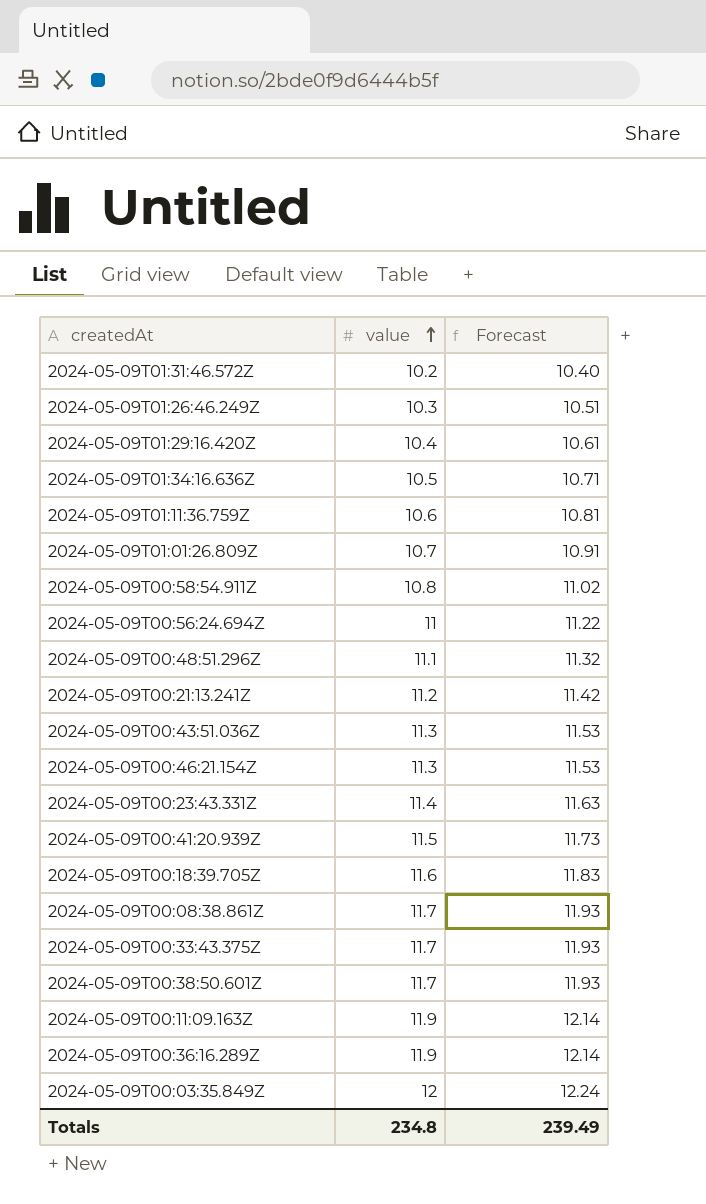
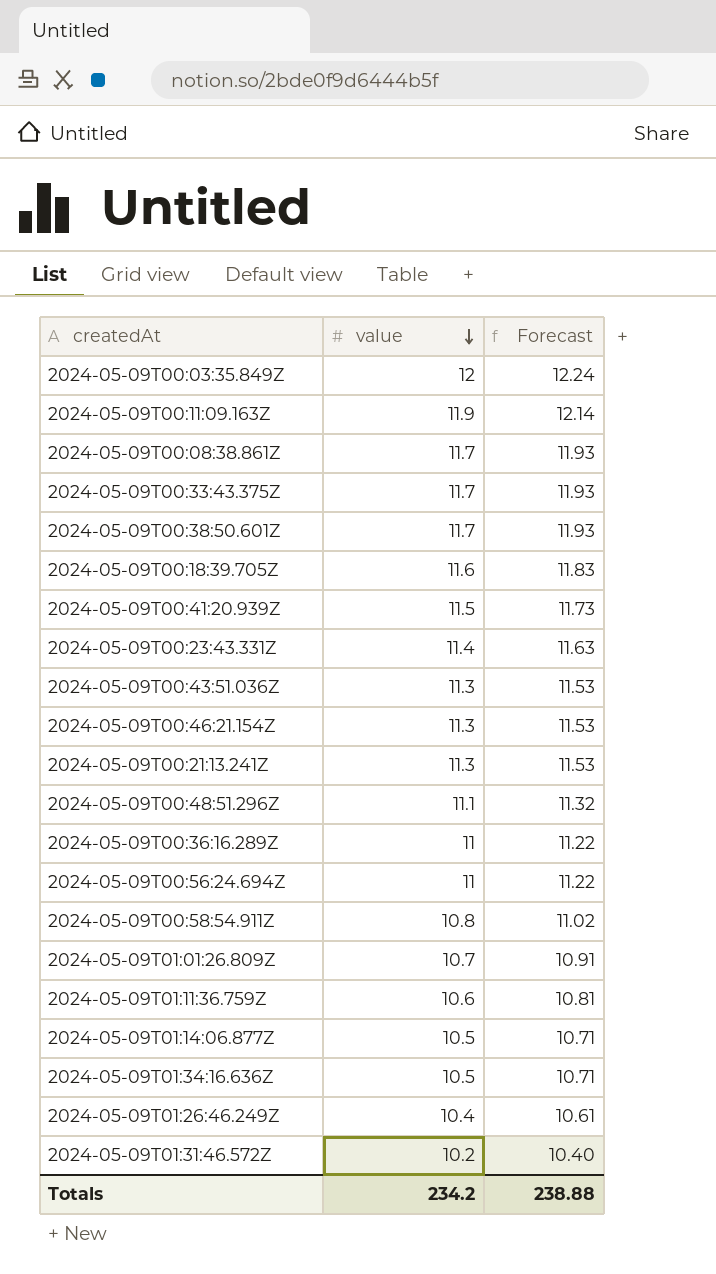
row order: value ascending -> value descending
row 2024-05-09T01:29:16.420Z: 10.4 | 10.61 -> none
2024-05-09T00:21:13.241Z | value: 11.2 -> 11.3
2024-05-09T00:21:13.241Z | Forecast: 11.42 -> 11.53
2024-05-09T00:36:16.289Z | value: 11.9 -> 11
2024-05-09T00:36:16.289Z | Forecast: 12.14 -> 11.22
row 2024-05-09T01:14:06.877Z: none -> 10.5 | 10.71
2024-05-09T01:26:46.249Z | value: 10.3 -> 10.4
2024-05-09T01:26:46.249Z | Forecast: 10.51 -> 10.61
Totals | value: 234.8 -> 234.2
Totals | Forecast: 239.49 -> 238.88

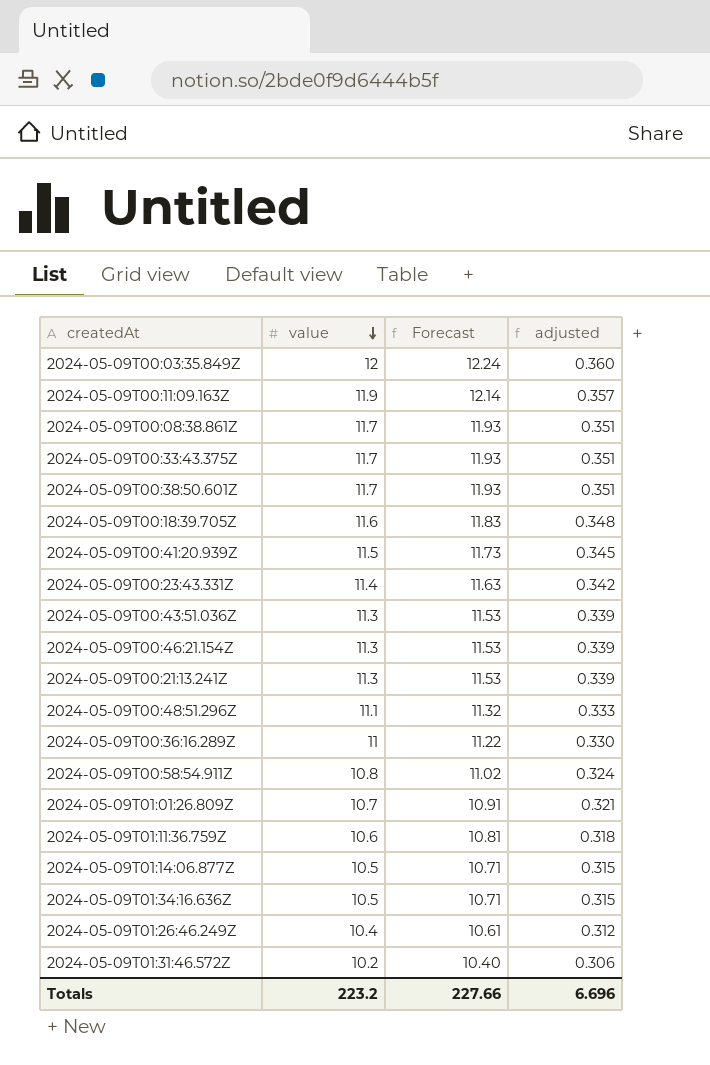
column adjusted | formula: none -> [value] * 0.03
row 2024-05-09T00:56:24.694Z: 11 | 11.22 -> none
Totals | value: 234.2 -> 223.2
Totals | Forecast: 238.88 -> 227.66

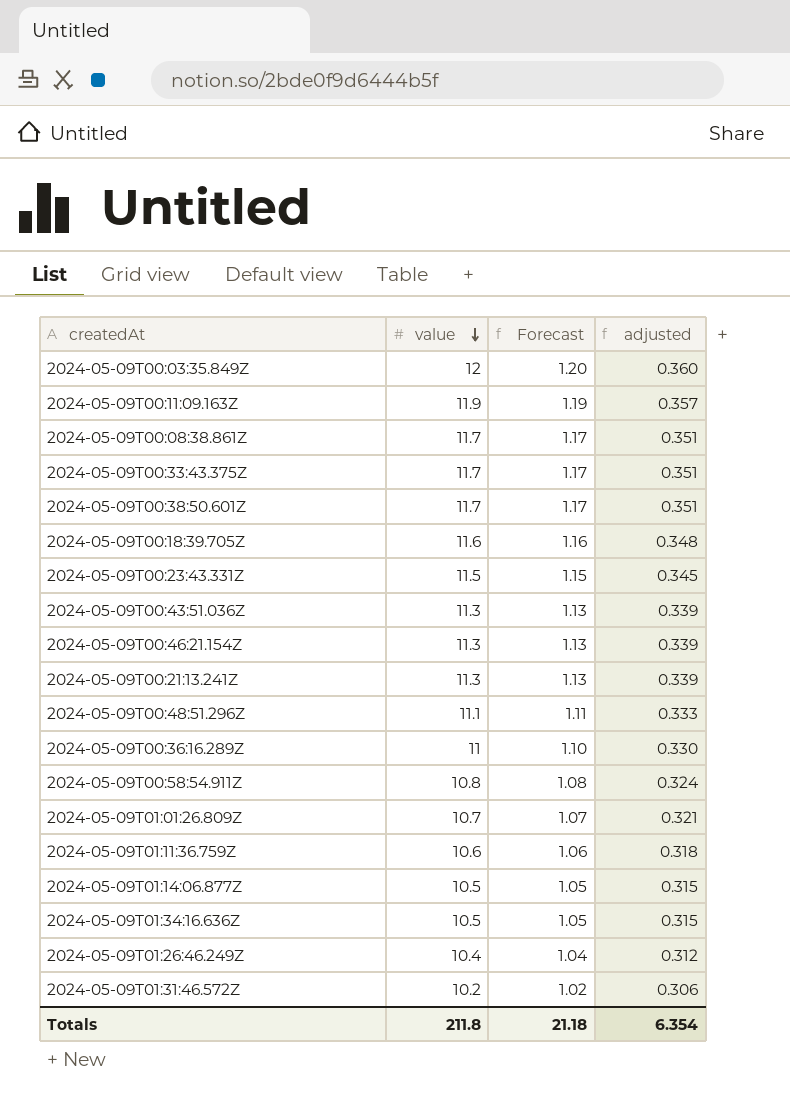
column Forecast | formula: [value] * 1.02 -> [value] * 0.1
row 2024-05-09T00:41:20.939Z: 11.5 | 11.73 | 0.345 -> none
2024-05-09T00:23:43.331Z | value: 11.4 -> 11.5
2024-05-09T00:23:43.331Z | adjusted: 0.342 -> 0.345
Totals | value: 223.2 -> 211.8
Totals | Forecast: 227.66 -> 21.18
Totals | adjusted: 6.696 -> 6.354

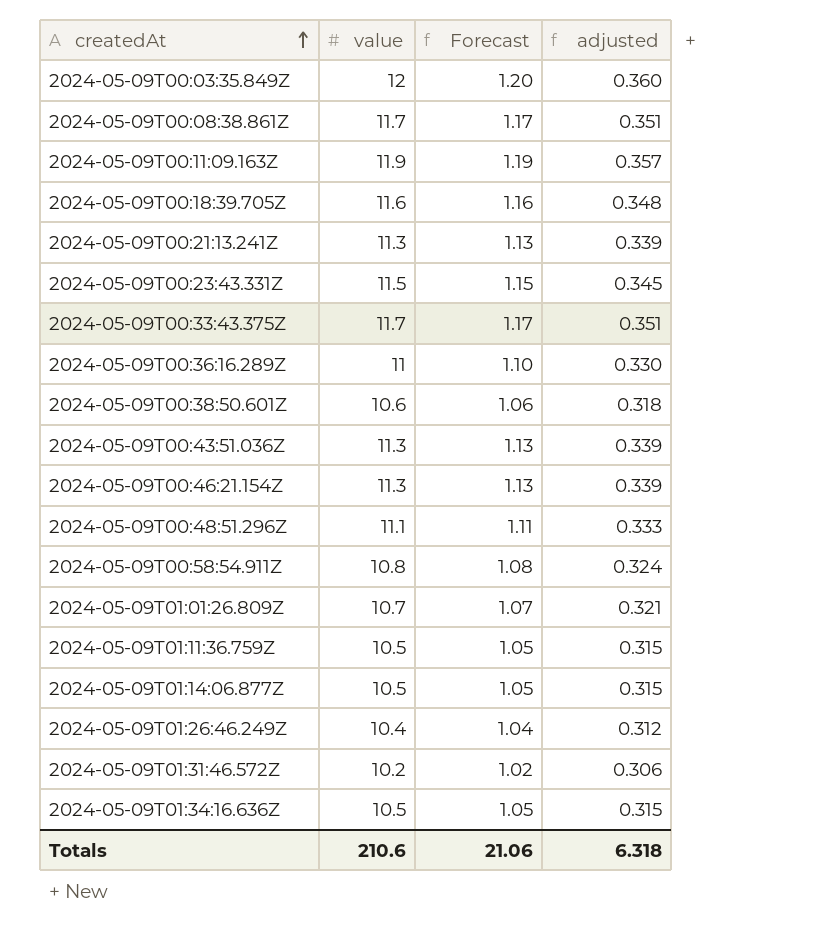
row order: value descending -> createdAt ascending
2024-05-09T00:38:50.601Z | value: 11.7 -> 10.6
2024-05-09T00:38:50.601Z | Forecast: 1.17 -> 1.06
2024-05-09T00:38:50.601Z | adjusted: 0.351 -> 0.318
2024-05-09T01:11:36.759Z | value: 10.6 -> 10.5
2024-05-09T01:11:36.759Z | Forecast: 1.06 -> 1.05
2024-05-09T01:11:36.759Z | adjusted: 0.318 -> 0.315
Totals | value: 211.8 -> 210.6
Totals | Forecast: 21.18 -> 21.06
Totals | adjusted: 6.354 -> 6.318

